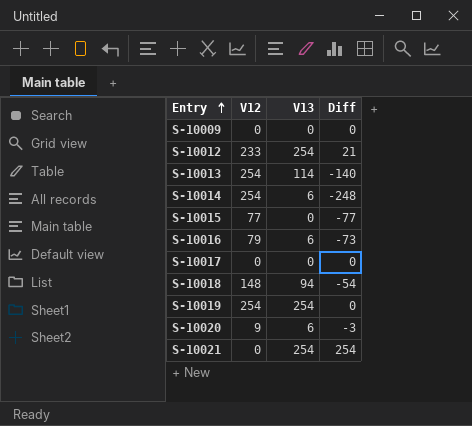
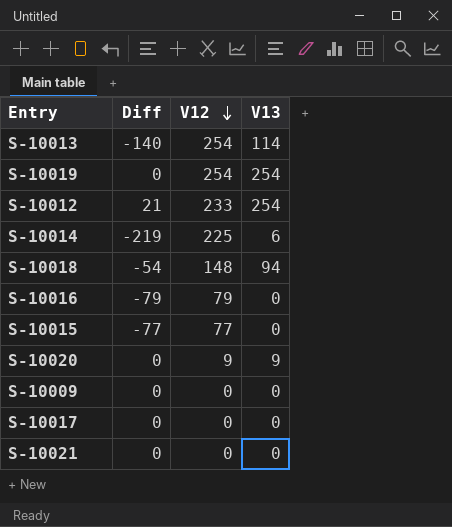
row order: Entry ascending -> V12 descending
column Diff | position: 4 -> 2
S-10014 | Diff: -248 -> -219
S-10014 | V12: 254 -> 225
S-10016 | Diff: -73 -> -79
S-10016 | V13: 6 -> 0
S-10020 | Diff: -3 -> 0
S-10020 | V13: 6 -> 9
S-10021 | Diff: 254 -> 0
S-10021 | V13: 254 -> 0

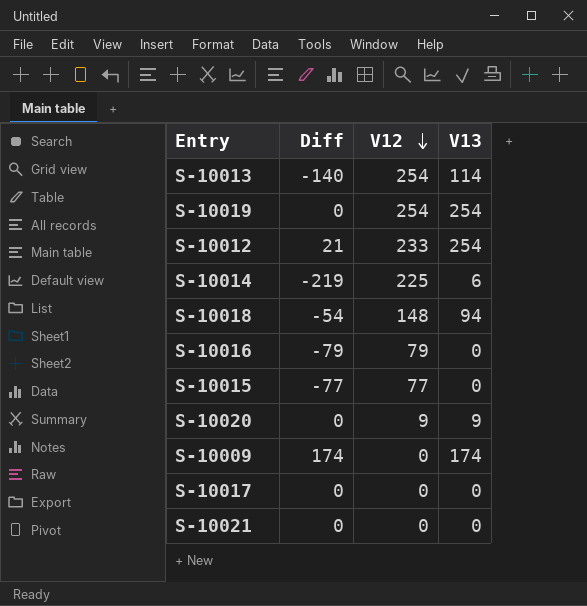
S-10009 | Diff: 0 -> 174
S-10009 | V13: 0 -> 174

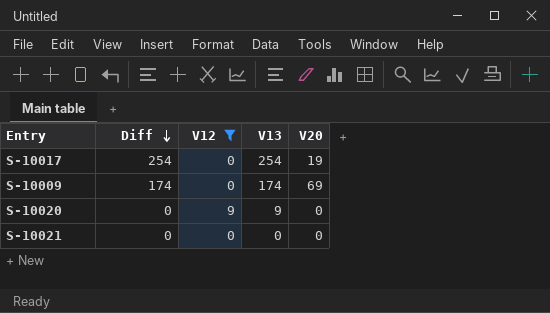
filter: none -> V12 <= 9
row order: V12 descending -> Diff descending
column V20 | position: none -> 5
S-10017 | Diff: 0 -> 254
S-10017 | V13: 0 -> 254

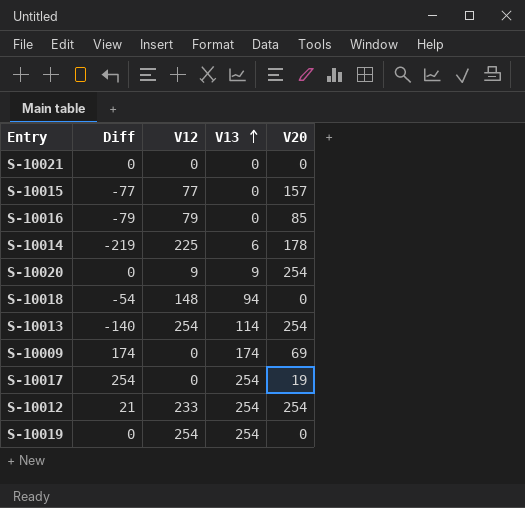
filter: V12 <= 9 -> none
row order: Diff descending -> V13 ascending
S-10020 | V20: 0 -> 254

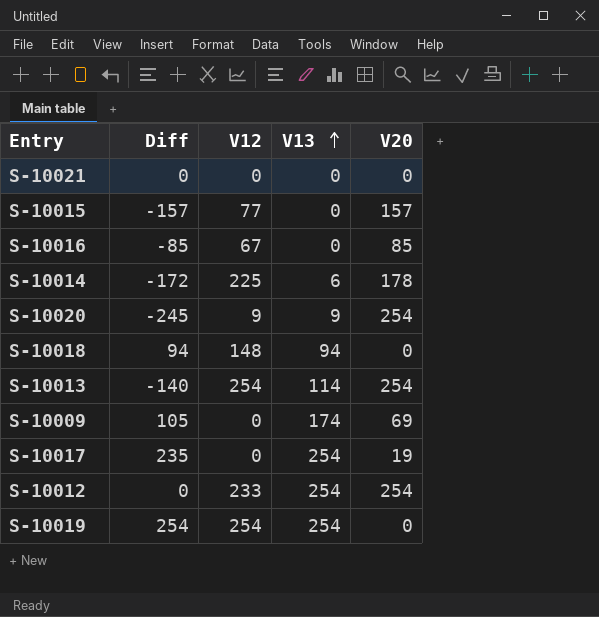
column Diff | formula: [V13] - [V12] -> [V13] - [V20]
S-10016 | V12: 79 -> 67

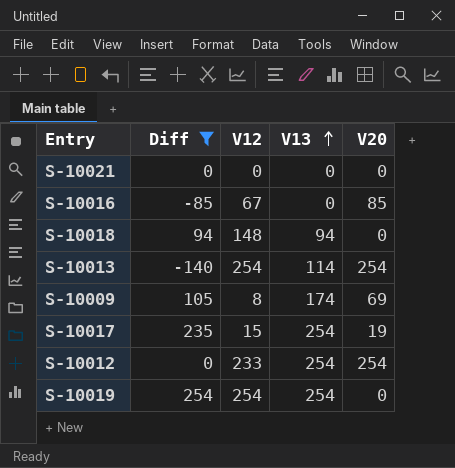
filter: none -> Diff >= -140
S-10009 | V12: 0 -> 8
S-10017 | V12: 0 -> 15

